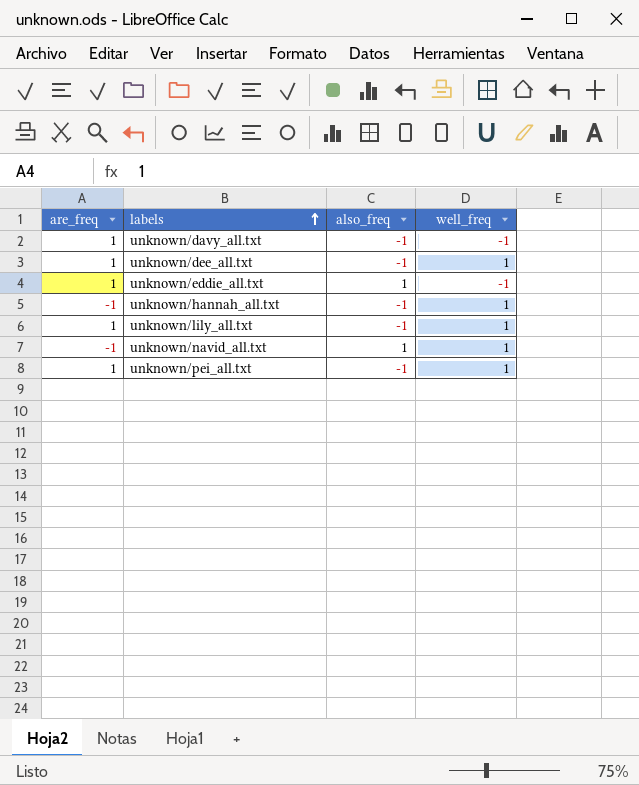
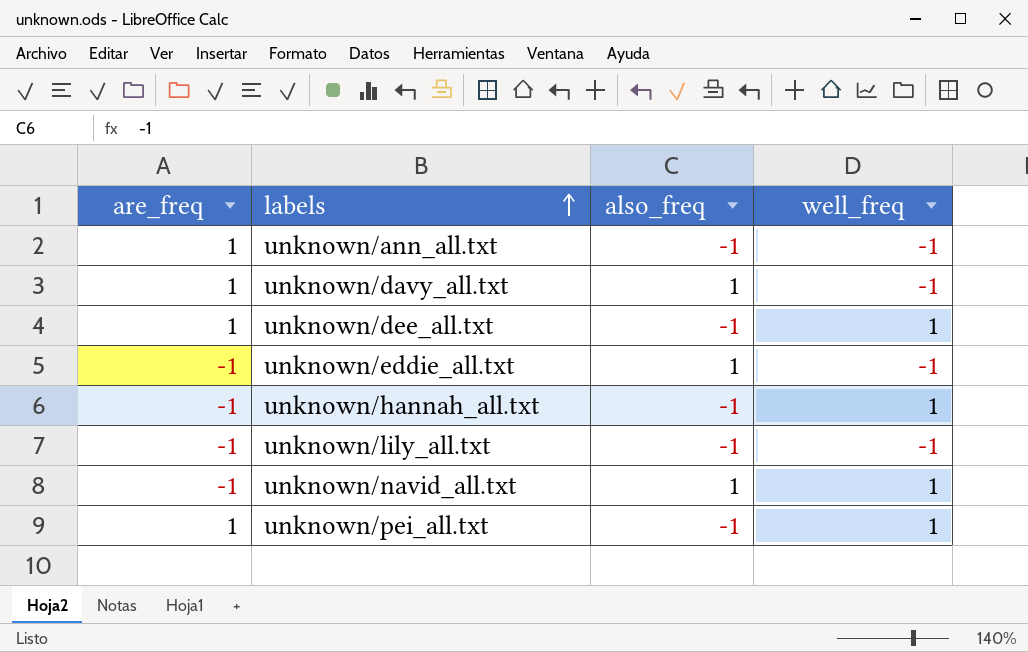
row unknown/ann_all.txt: none -> 1 | -1 | -1
unknown/davy_all.txt | also_freq: -1 -> 1
unknown/eddie_all.txt | are_freq: 1 -> -1
unknown/lily_all.txt | are_freq: 1 -> -1
unknown/lily_all.txt | well_freq: 1 -> -1

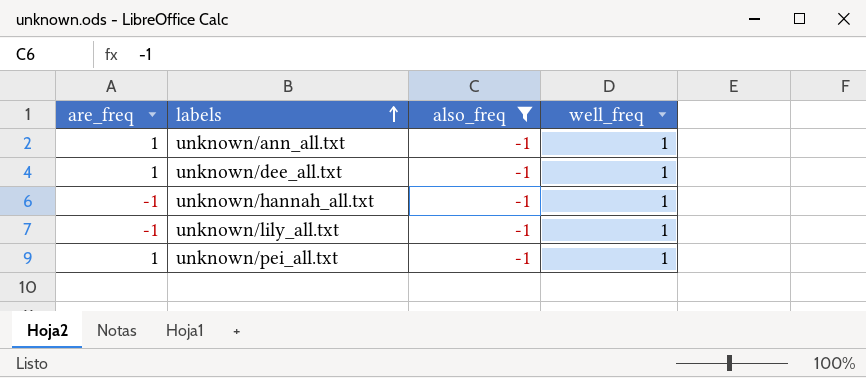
filter: none -> also_freq = -1
unknown/ann_all.txt | well_freq: -1 -> 1
unknown/lily_all.txt | well_freq: -1 -> 1

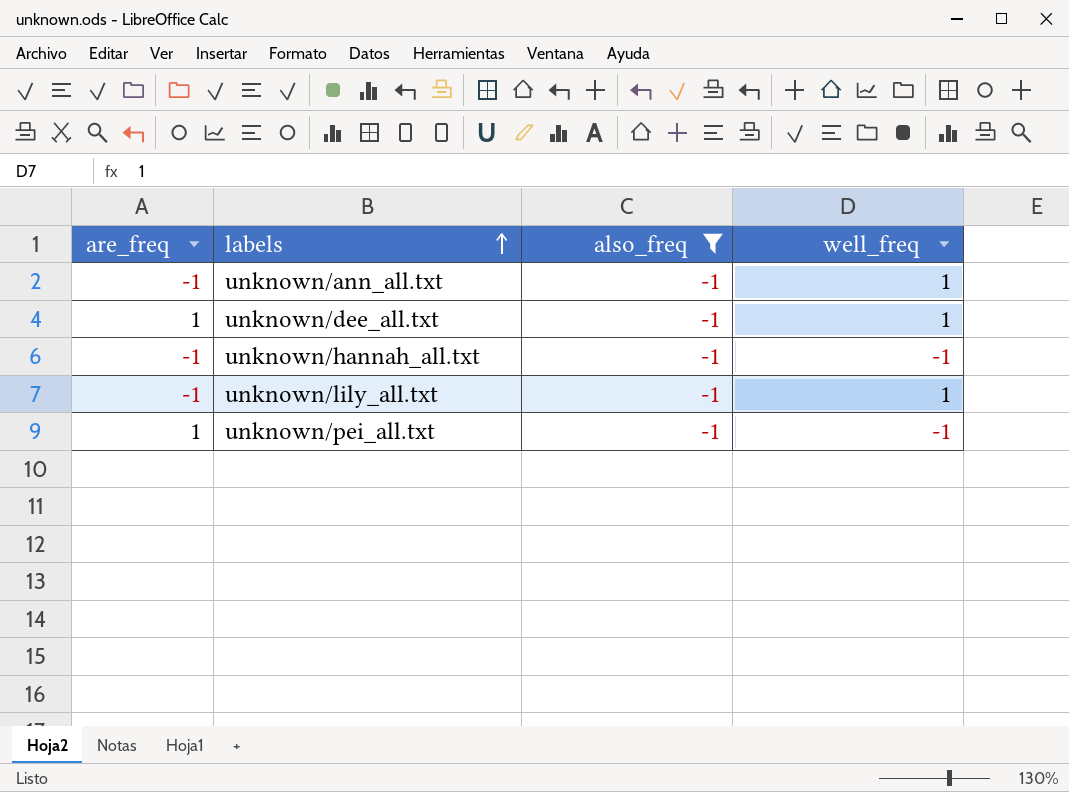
unknown/ann_all.txt | are_freq: 1 -> -1
unknown/hannah_all.txt | well_freq: 1 -> -1
unknown/pei_all.txt | well_freq: 1 -> -1

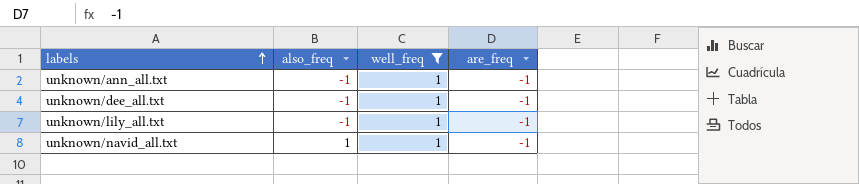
filter: also_freq = -1 -> well_freq = 1
column are_freq | position: 1 -> 4
unknown/dee_all.txt | are_freq: 1 -> -1

